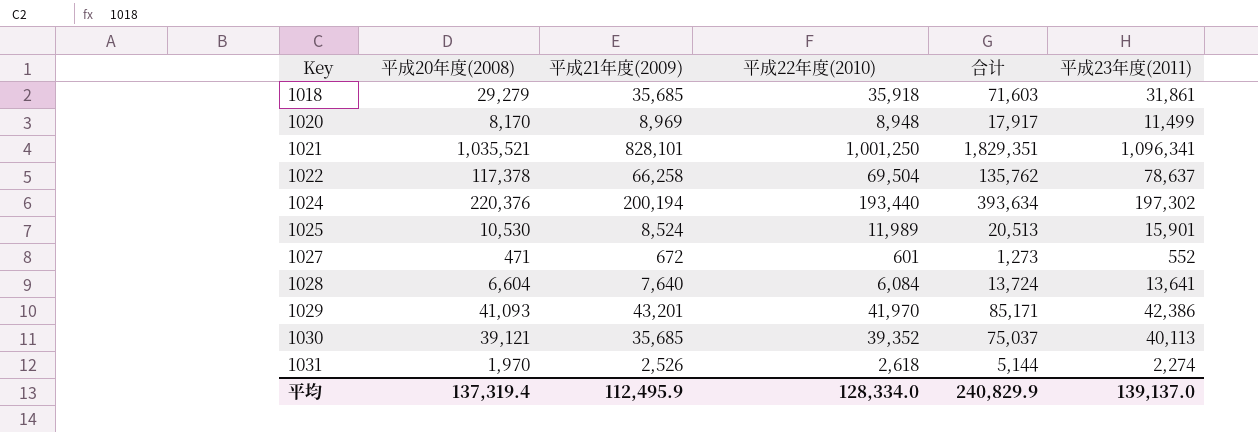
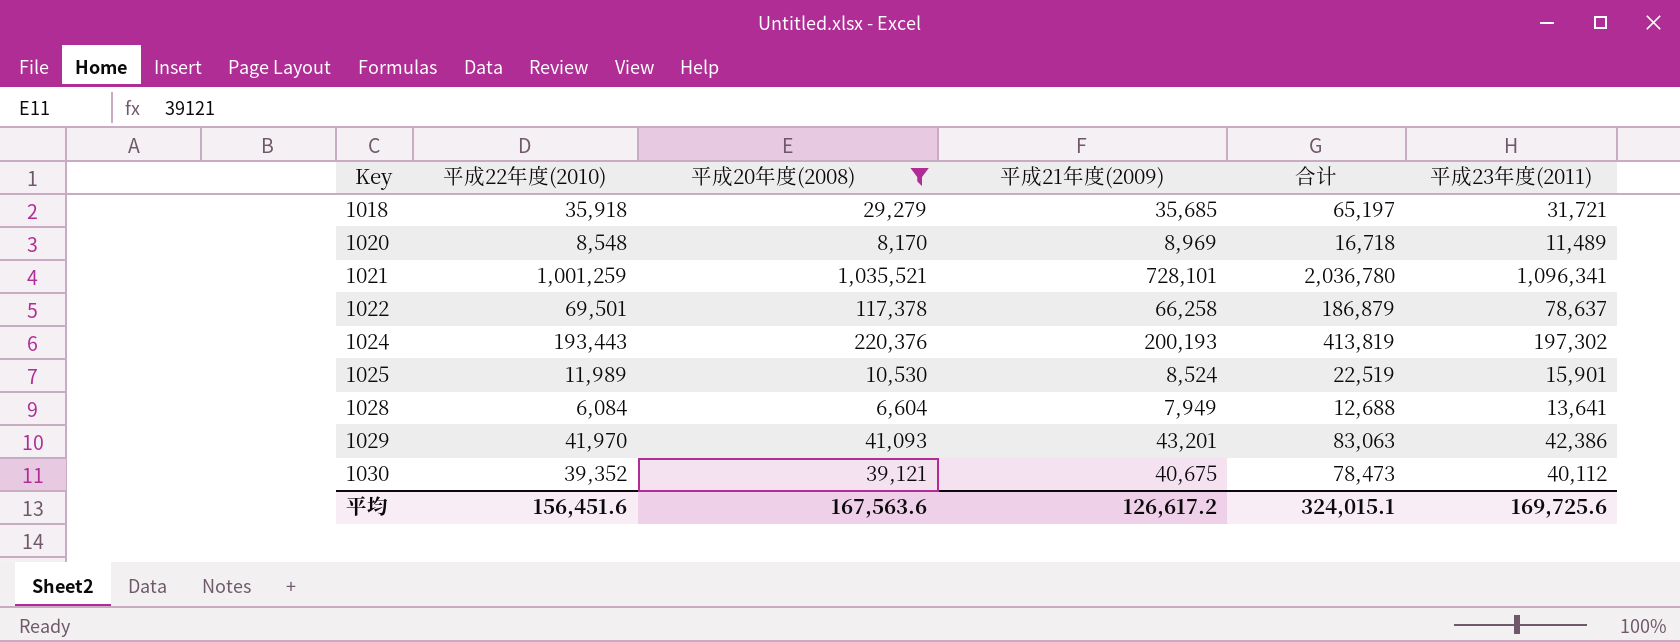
filter: none -> 平成20年度(2008) >= 6,604
column 平成22年度(2010) | position: 4 -> 2
column 合计 | formula: [平成21年度(2009)] + [平成22年度(2010)] -> [平成22年度(2010)] + [平成20年度(2008)]
1018 | 平成23年度(2011): 31,861 -> 31,721
1020 | 平成22年度(2010): 8,948 -> 8,548
1020 | 平成23年度(2011): 11,499 -> 11,489
1021 | 平成22年度(2010): 1,001,250 -> 1,001,259
1021 | 平成21年度(2009): 828,101 -> 728,101
1022 | 平成22年度(2010): 69,504 -> 69,501
1024 | 平成22年度(2010): 193,440 -> 193,443
1024 | 平成21年度(2009): 200,194 -> 200,193
1028 | 平成21年度(2009): 7,640 -> 7,949
1030 | 平成21年度(2009): 35,685 -> 40,675
1030 | 平成23年度(2011): 40,113 -> 40,112
平均 | 平成22年度(2010): 128,334.0 -> 156,451.6
平均 | 平成20年度(2008): 137,319.4 -> 167,563.6
平均 | 平成21年度(2009): 112,495.9 -> 126,617.2
平均 | 合计: 240,829.9 -> 324,015.1
平均 | 平成23年度(2011): 139,137.0 -> 169,725.6

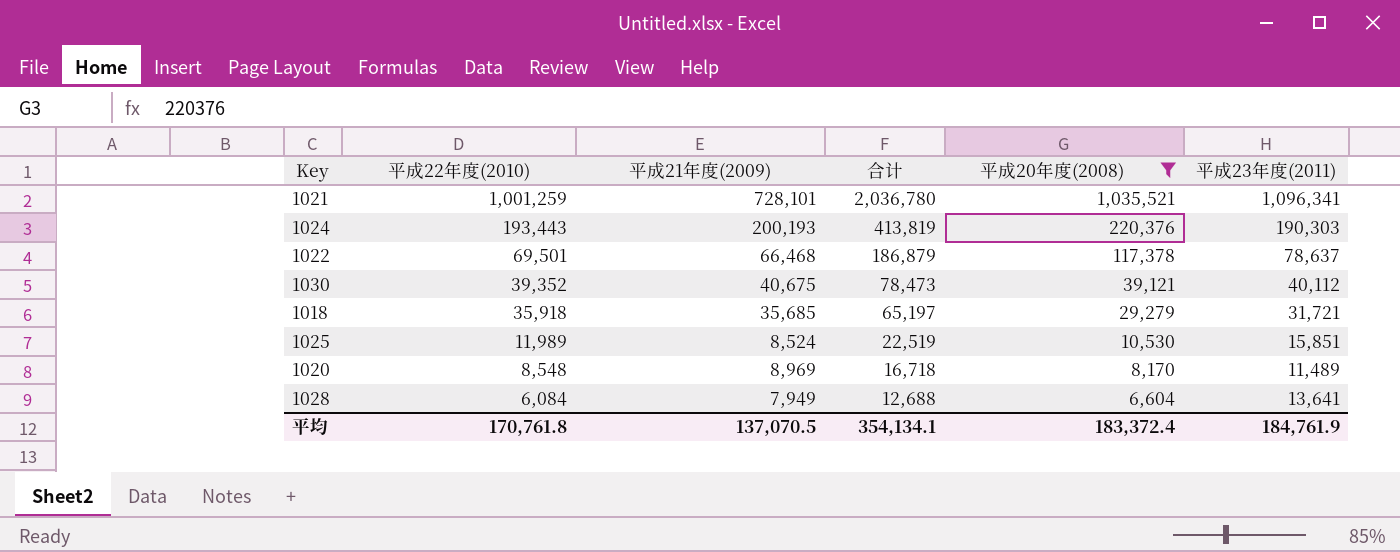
row order: Key ascending -> 平成22年度(2010) descending
column 平成20年度(2008) | position: 3 -> 5
row 1029: 41,970 | 41,093 | 43,201 | 83,063 | 42,386 -> none
1024 | 平成23年度(2011): 197,302 -> 190,303
1022 | 平成21年度(2009): 66,258 -> 66,468
1025 | 平成23年度(2011): 15,901 -> 15,851
平均 | 平成22年度(2010): 156,451.6 -> 170,761.8
平均 | 平成21年度(2009): 126,617.2 -> 137,070.5
平均 | 合计: 324,015.1 -> 354,134.1
平均 | 平成20年度(2008): 167,563.6 -> 183,372.4
平均 | 平成23年度(2011): 169,725.6 -> 184,761.9

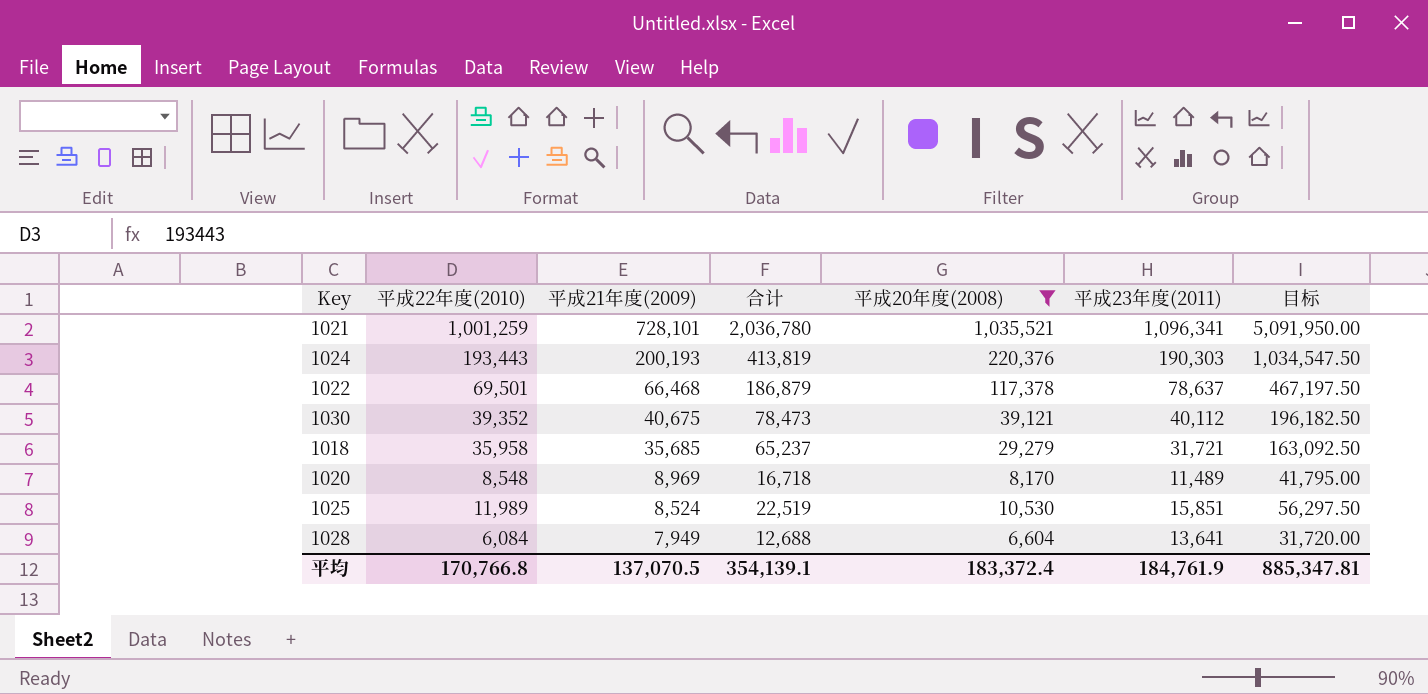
row order: 平成22年度(2010) descending -> 平成21年度(2009) descending
column 目标 | formula: none -> [合计] * 2.5
1018 | 平成22年度(2010): 35,918 -> 35,958
1018 | 合计: 65,197 -> 65,237
平均 | 平成22年度(2010): 170,761.8 -> 170,766.8
平均 | 合计: 354,134.1 -> 354,139.1

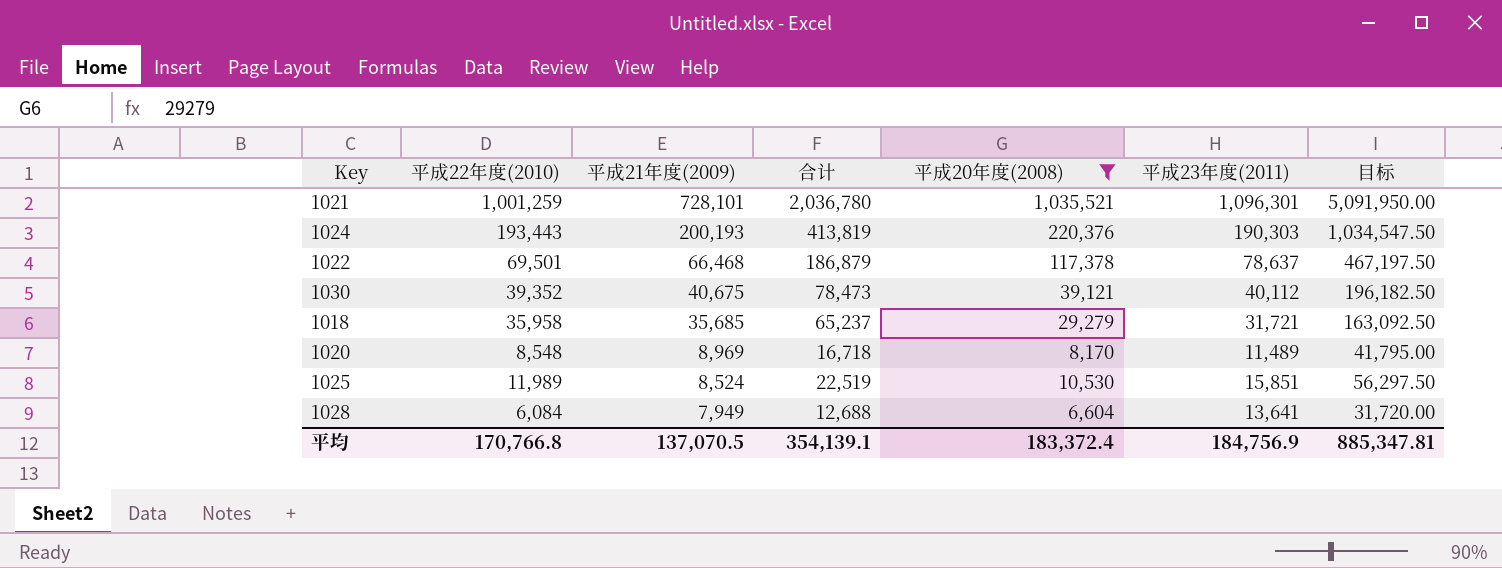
1021 | 平成23年度(2011): 1,096,341 -> 1,096,301
平均 | 平成23年度(2011): 184,761.9 -> 184,756.9

